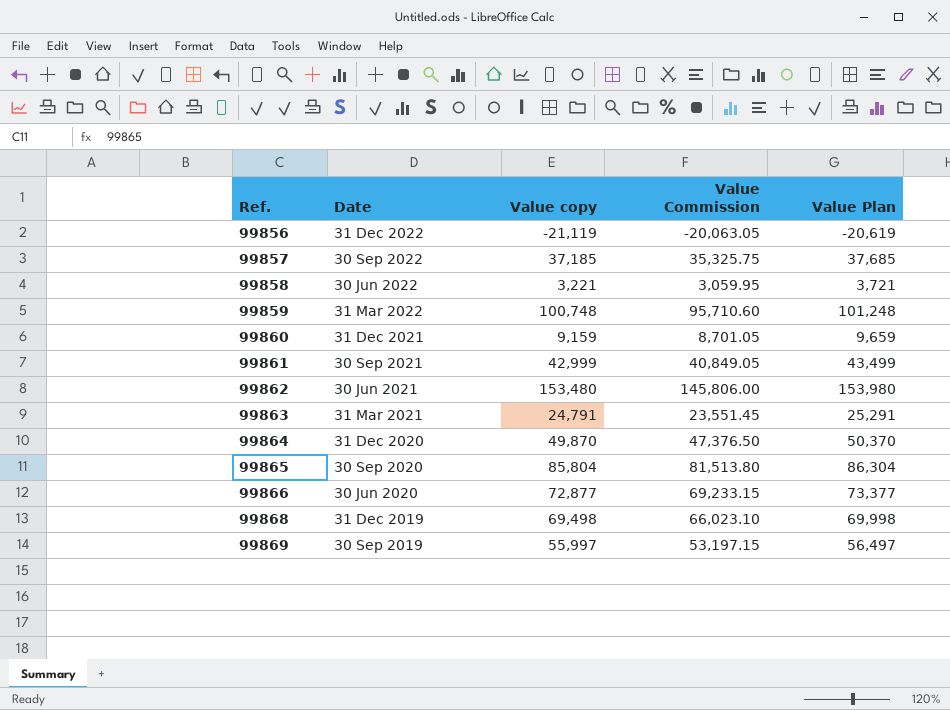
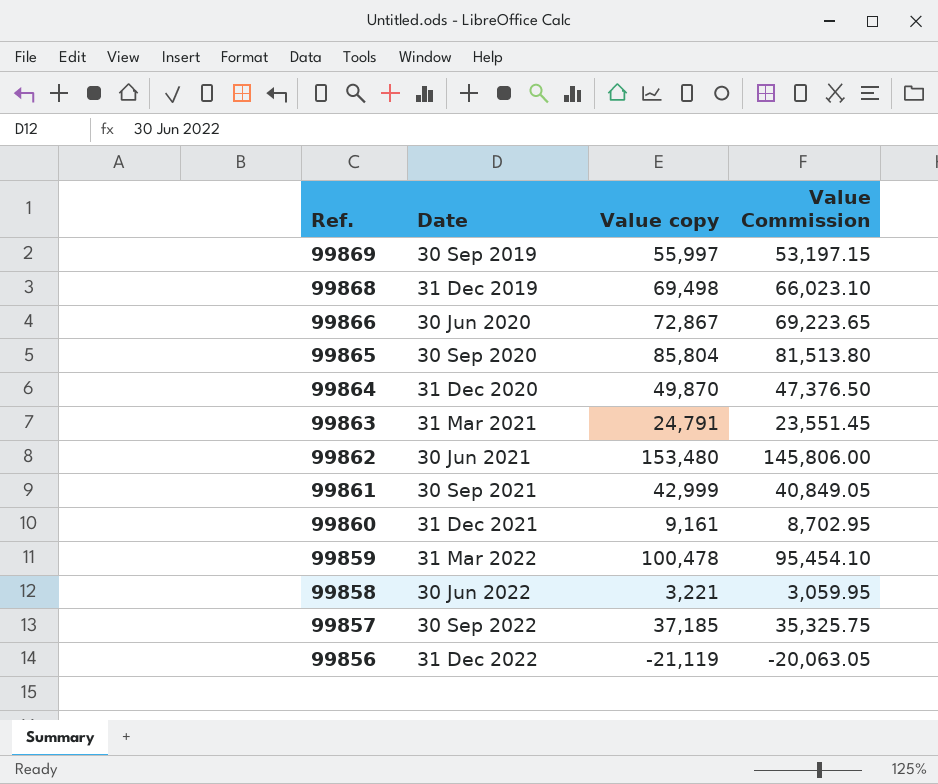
row order: Ref. ascending -> Ref. descending
column Value Plan | formula: [Value copy] + 500 -> none
99866 | Value copy: 72,877 -> 72,867
99866 | Value Commission: 69,233.15 -> 69,223.65
99860 | Value copy: 9,159 -> 9,161
99860 | Value Commission: 8,701.05 -> 8,702.95
99859 | Value copy: 100,748 -> 100,478
99859 | Value Commission: 95,710.60 -> 95,454.10

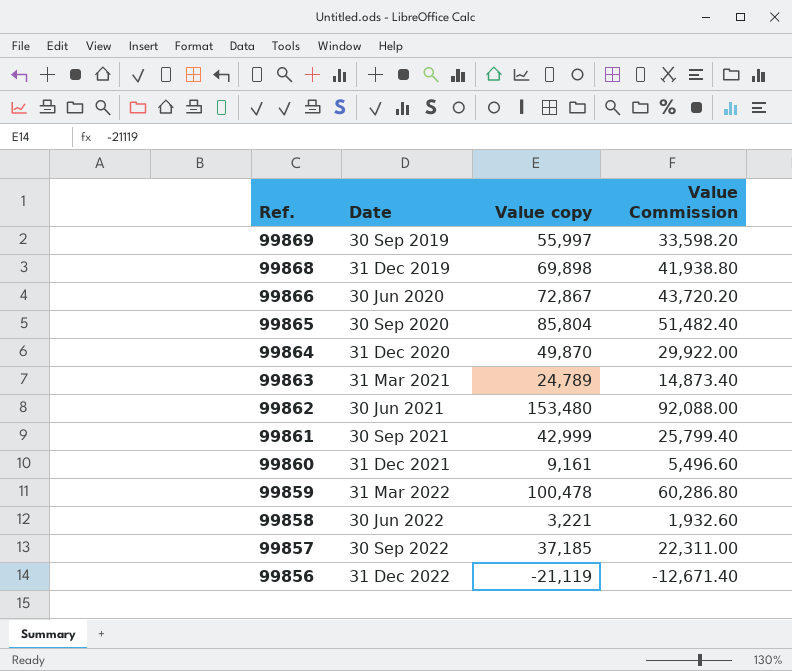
column Value Commission | formula: [Value copy] * 0.95 -> [Value copy] * 0.6
99868 | Value copy: 69,498 -> 69,898
99863 | Value copy: 24,791 -> 24,789

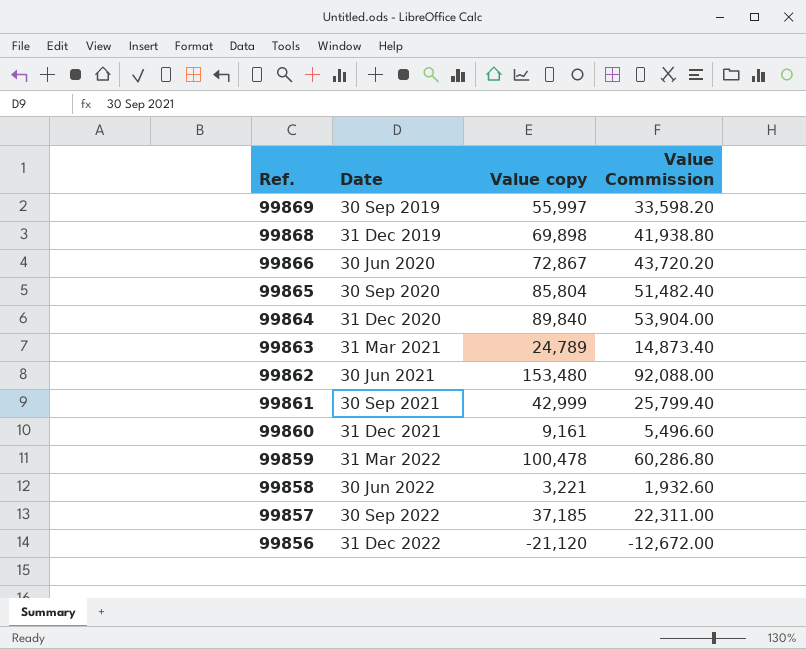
99864 | Value copy: 49,870 -> 89,840
99864 | Value Commission: 29,922.00 -> 53,904.00
99856 | Value copy: -21,119 -> -21,120
99856 | Value Commission: -12,671.40 -> -12,672.00

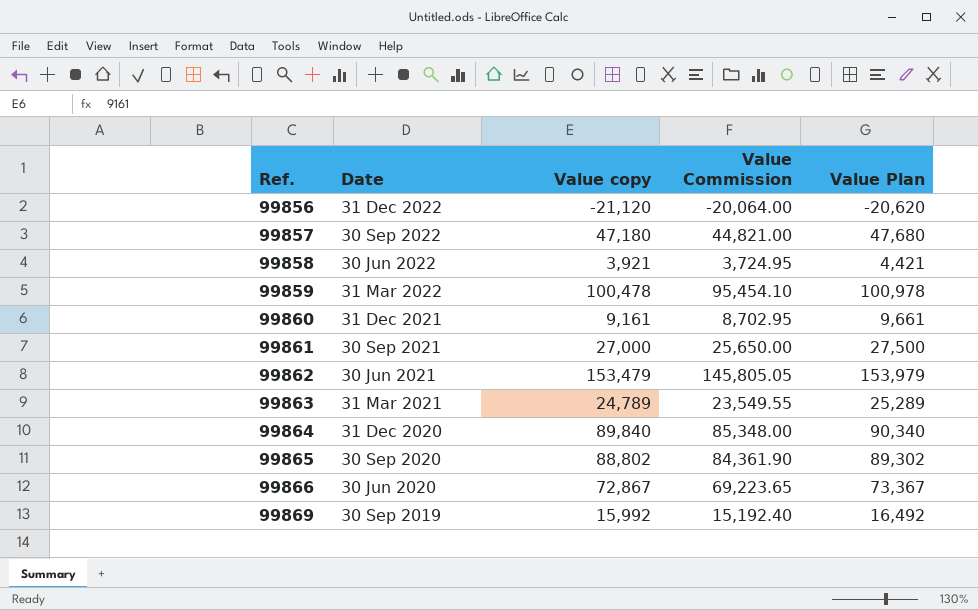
row order: Ref. descending -> Ref. ascending
column Value Commission | formula: [Value copy] * 0.6 -> [Value copy] * 0.95
column Value Plan | formula: none -> [Value copy] + 500
row 99868: 31 Dec 2019 | 69,898 | 41,938.80 -> none
99857 | Value copy: 37,185 -> 47,180
99858 | Value copy: 3,221 -> 3,921
99861 | Value copy: 42,999 -> 27,000
99862 | Value copy: 153,480 -> 153,479
99865 | Value copy: 85,804 -> 88,802
99869 | Value copy: 55,997 -> 15,992

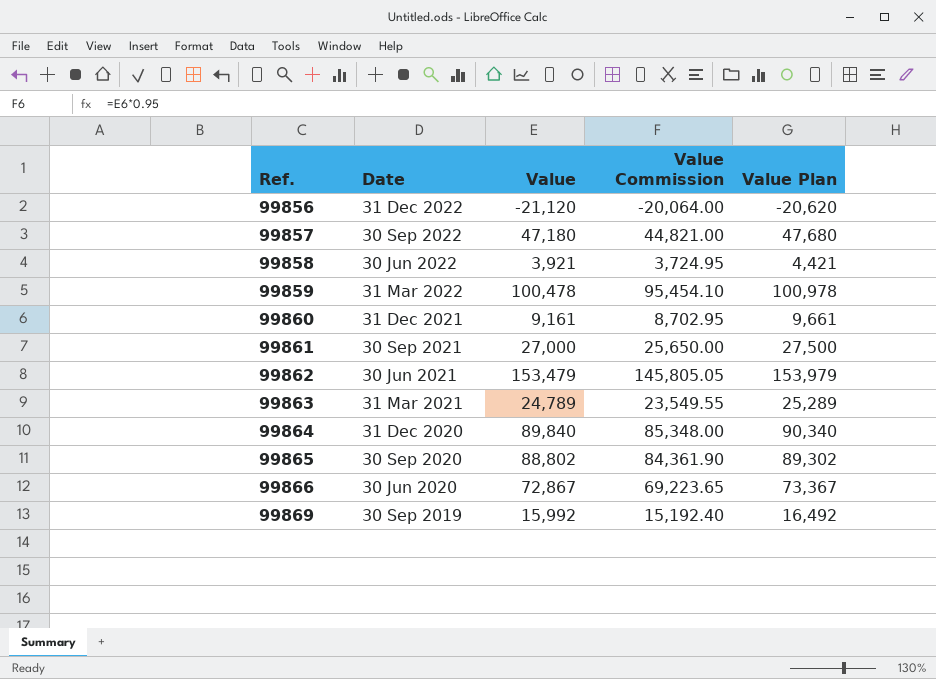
column name: Value copy -> Value

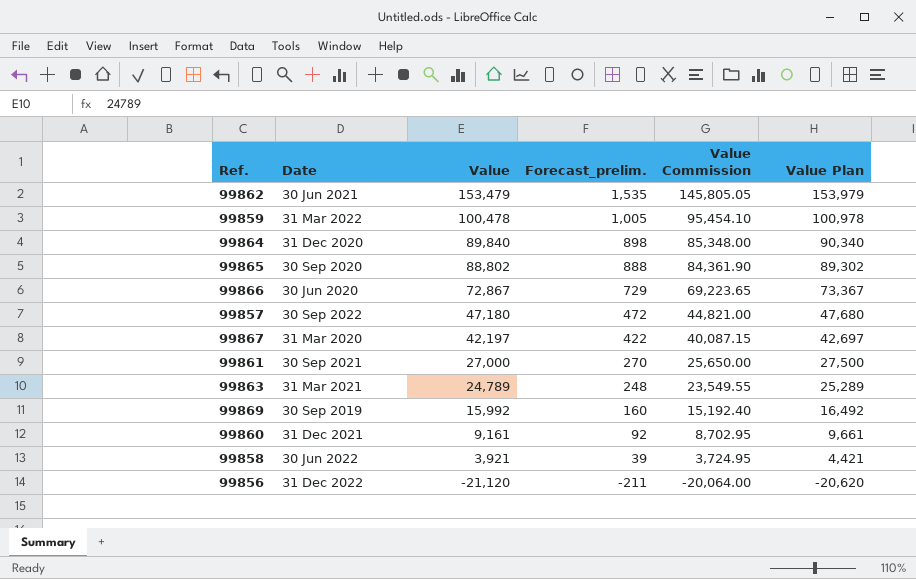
row order: Ref. ascending -> Value descending
column Forecast_prelim. | formula: none -> [Value] * 0.01
row 99867: none -> 31 Mar 2020 | 42,197 | 422 | 40,087.15 | 42,697

